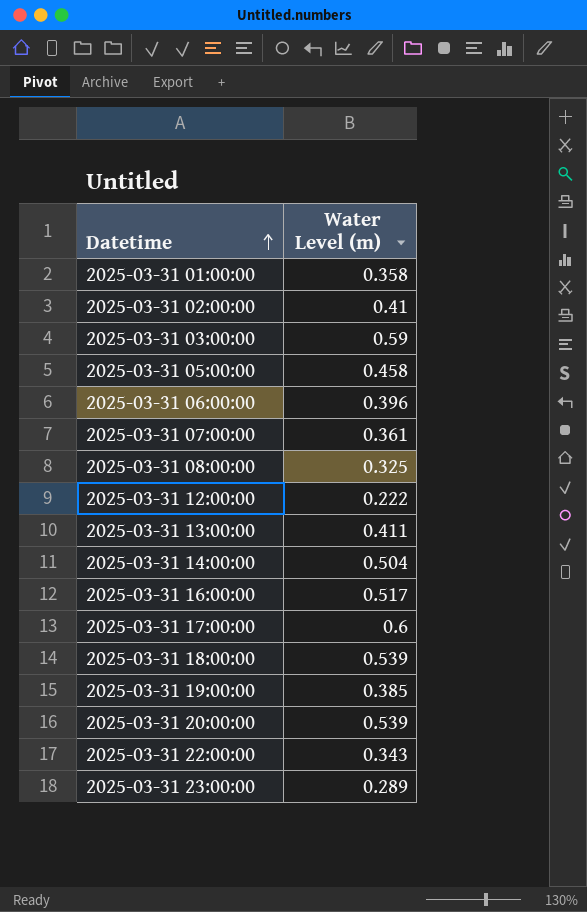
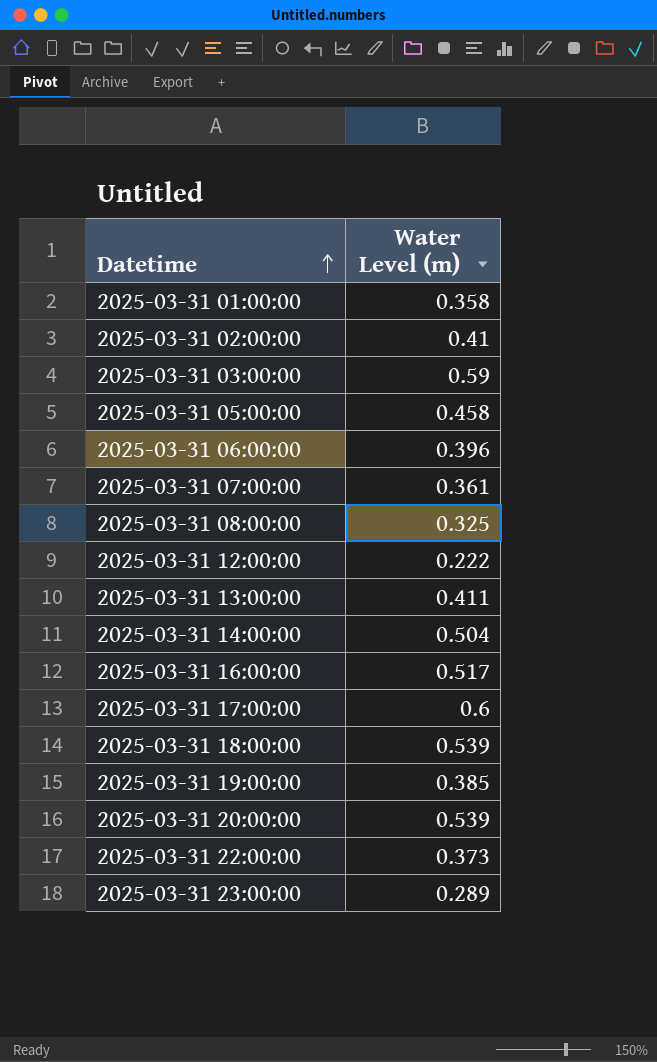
2025-03-31 22:00:00 | Water Level (m): 0.343 -> 0.373

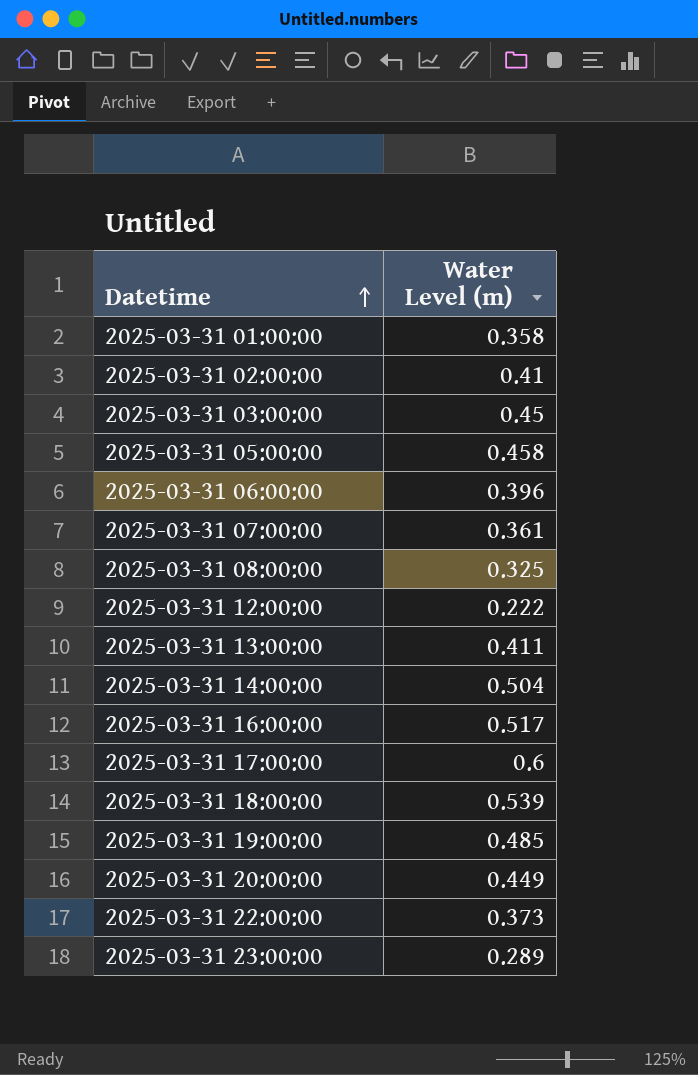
2025-03-31 03:00:00 | Water Level (m): 0.59 -> 0.45
2025-03-31 19:00:00 | Water Level (m): 0.385 -> 0.485
2025-03-31 20:00:00 | Water Level (m): 0.539 -> 0.449

